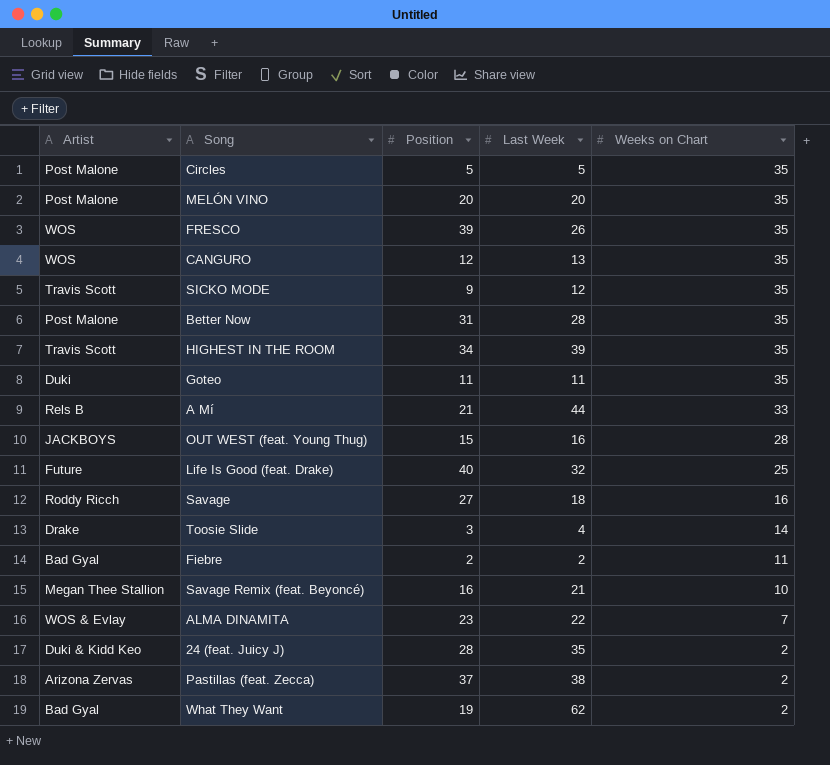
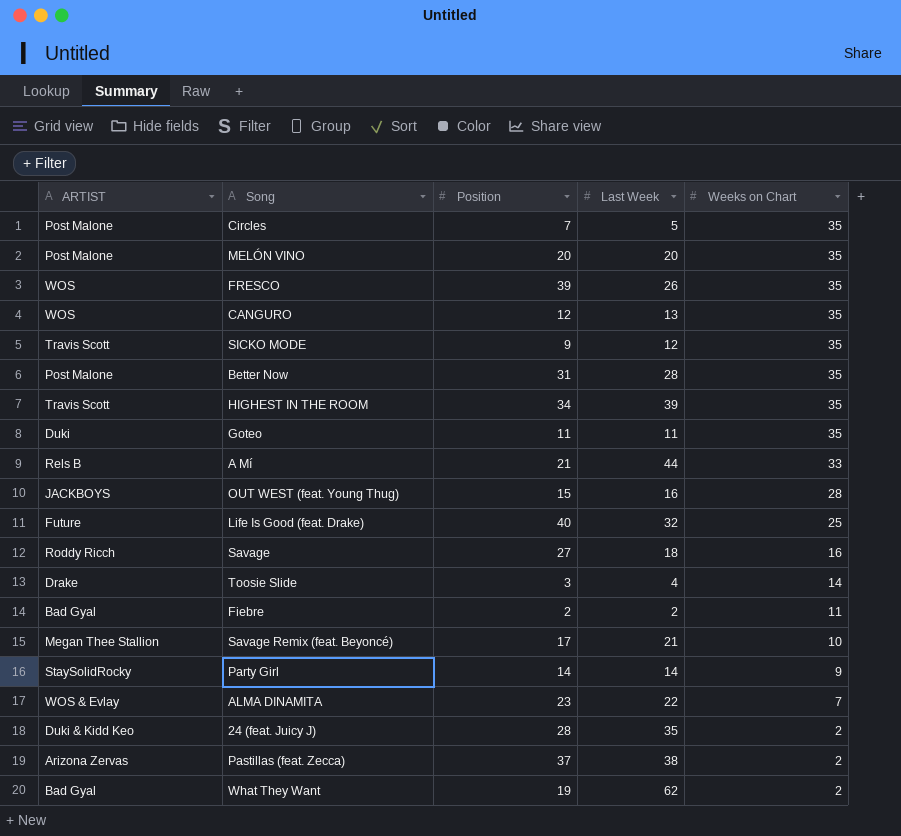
column name: Artist -> ARTIST
Circles | Position: 5 -> 7
Savage Remix (feat. Beyoncé) | Position: 16 -> 17
row Party Girl: none -> StaySolidRocky | 14 | 14 | 9

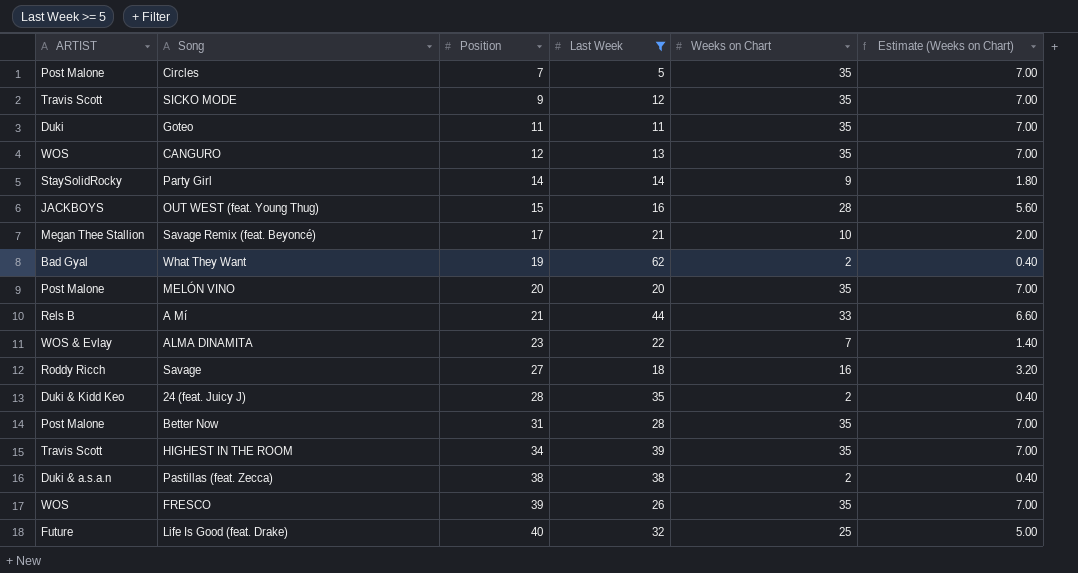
filter: none -> Last Week >= 5
row order: Weeks on Chart descending -> Position ascending
column Estimate (Weeks on Chart) | formula: none -> [Weeks on Chart] * 0.2
Pastillas (feat. Zecca) | ARTIST: Arizona Zervas -> Duki & a.s.a.n
Pastillas (feat. Zecca) | Position: 37 -> 38

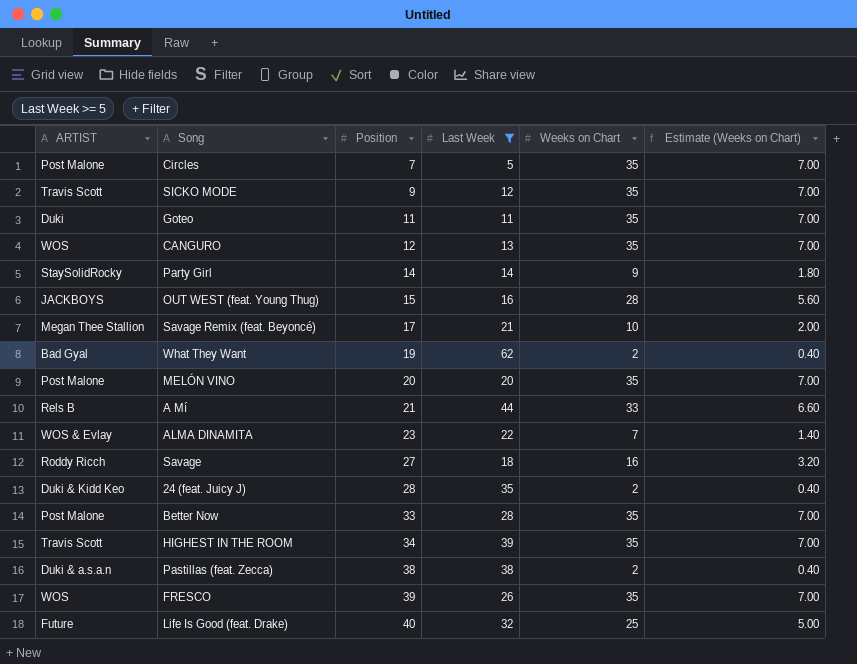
Better Now | Position: 31 -> 33

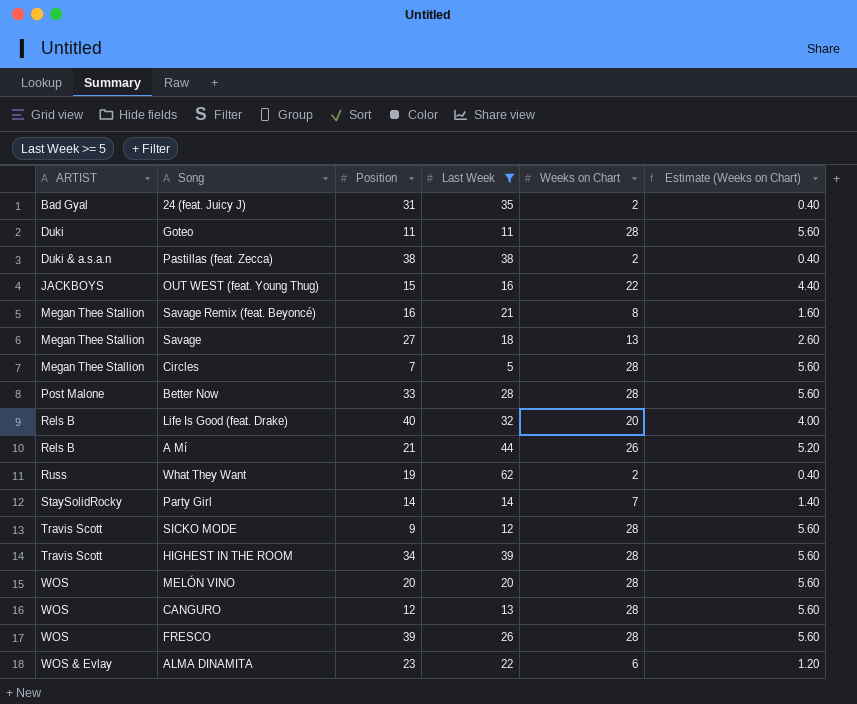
row order: Position ascending -> ARTIST ascending
24 (feat. Juicy J) | ARTIST: Duki & Kidd Keo -> Bad Gyal
24 (feat. Juicy J) | Position: 28 -> 31
Goteo | Weeks on Chart: 35 -> 28
Goteo | Estimate (Weeks on Chart): 7.00 -> 5.60
OUT WEST (feat. Young Thug) | Weeks on Chart: 28 -> 22
OUT WEST (feat. Young Thug) | Estimate (Weeks on Chart): 5.60 -> 4.40
Savage Remix (feat. Beyoncé) | Position: 17 -> 16
Savage Remix (feat. Beyoncé) | Weeks on Chart: 10 -> 8
Savage Remix (feat. Beyoncé) | Estimate (Weeks on Chart): 2.00 -> 1.60
Savage | ARTIST: Roddy Ricch -> Megan Thee Stallion
Savage | Weeks on Chart: 16 -> 13
Savage | Estimate (Weeks on Chart): 3.20 -> 2.60
Circles | ARTIST: Post Malone -> Megan Thee Stallion
Circles | Weeks on Chart: 35 -> 28
Circles | Estimate (Weeks on Chart): 7.00 -> 5.60
Better Now | Weeks on Chart: 35 -> 28
Better Now | Estimate (Weeks on Chart): 7.00 -> 5.60
Life Is Good (feat. Drake) | ARTIST: Future -> Rels B
Life Is Good (feat. Drake) | Weeks on Chart: 25 -> 20
Life Is Good (feat. Drake) | Estimate (Weeks on Chart): 5.00 -> 4.00
A Mí | Weeks on Chart: 33 -> 26
A Mí | Estimate (Weeks on Chart): 6.60 -> 5.20
What They Want | ARTIST: Bad Gyal -> Russ
Party Girl | Weeks on Chart: 9 -> 7
Party Girl | Estimate (Weeks on Chart): 1.80 -> 1.40
SICKO MODE | Weeks on Chart: 35 -> 28
SICKO MODE | Estimate (Weeks on Chart): 7.00 -> 5.60
HIGHEST IN THE ROOM | Weeks on Chart: 35 -> 28
HIGHEST IN THE ROOM | Estimate (Weeks on Chart): 7.00 -> 5.60
MELÓN VINO | ARTIST: Post Malone -> WOS
MELÓN VINO | Weeks on Chart: 35 -> 28
MELÓN VINO | Estimate (Weeks on Chart): 7.00 -> 5.60
CANGURO | Weeks on Chart: 35 -> 28
CANGURO | Estimate (Weeks on Chart): 7.00 -> 5.60
FRESCO | Weeks on Chart: 35 -> 28
FRESCO | Estimate (Weeks on Chart): 7.00 -> 5.60
ALMA DINAMITA | Weeks on Chart: 7 -> 6
ALMA DINAMITA | Estimate (Weeks on Chart): 1.40 -> 1.20

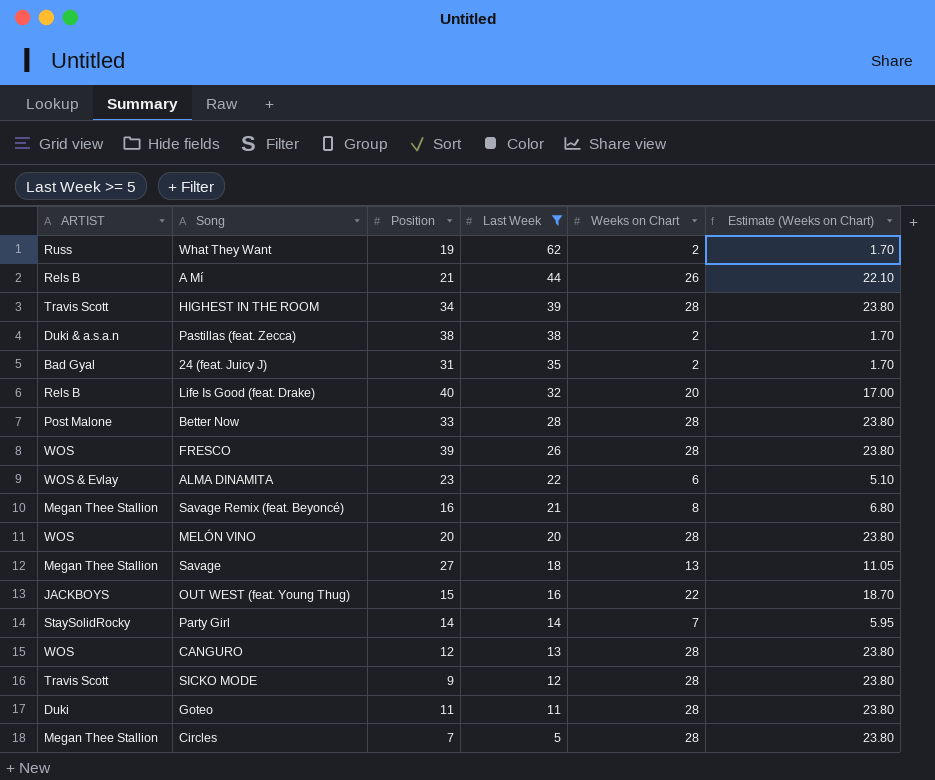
row order: ARTIST ascending -> Last Week descending
column Estimate (Weeks on Chart) | formula: [Weeks on Chart] * 0.2 -> [Weeks on Chart] * 0.85

